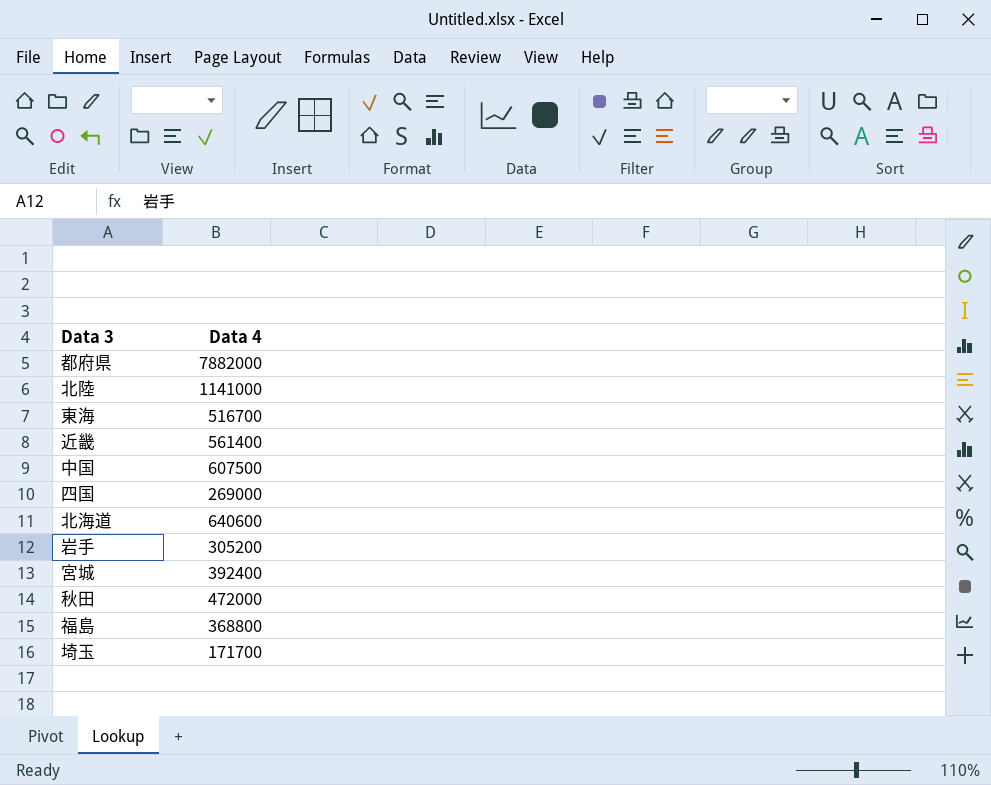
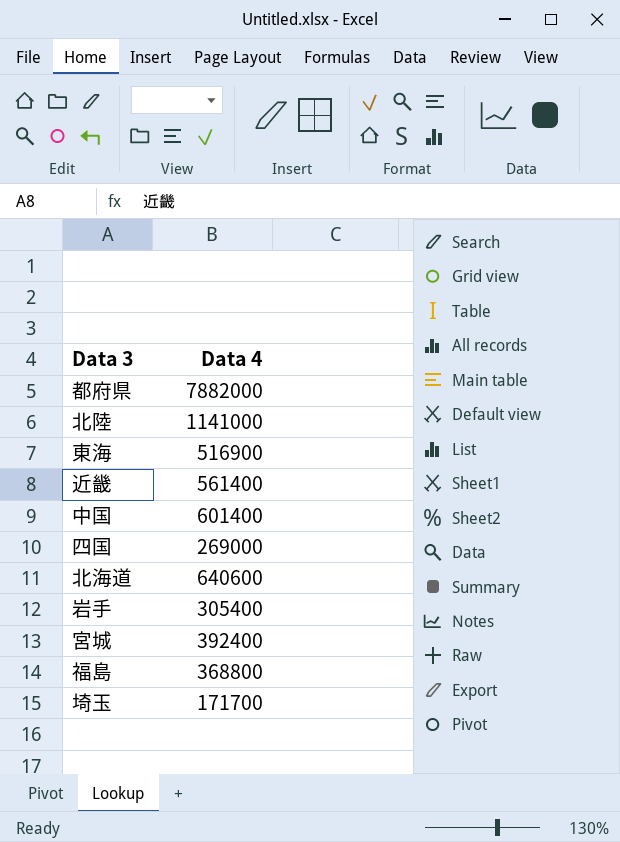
row 秋田: 472000 -> none
東海 | Data 4: 516700 -> 516900
中国 | Data 4: 607500 -> 601400
岩手 | Data 4: 305200 -> 305400

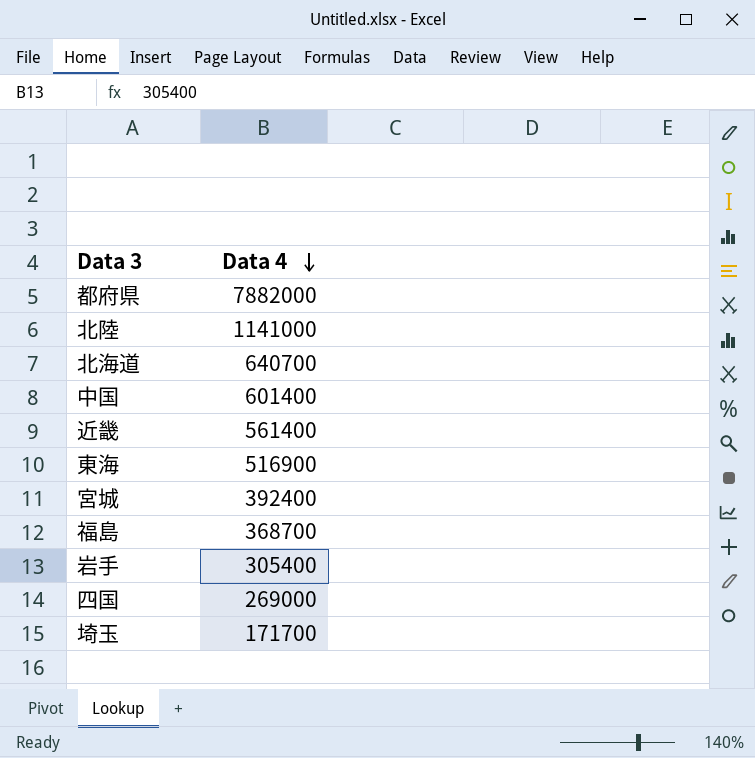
row order: none -> Data 4 descending
北海道 | Data 4: 640600 -> 640700
福島 | Data 4: 368800 -> 368700

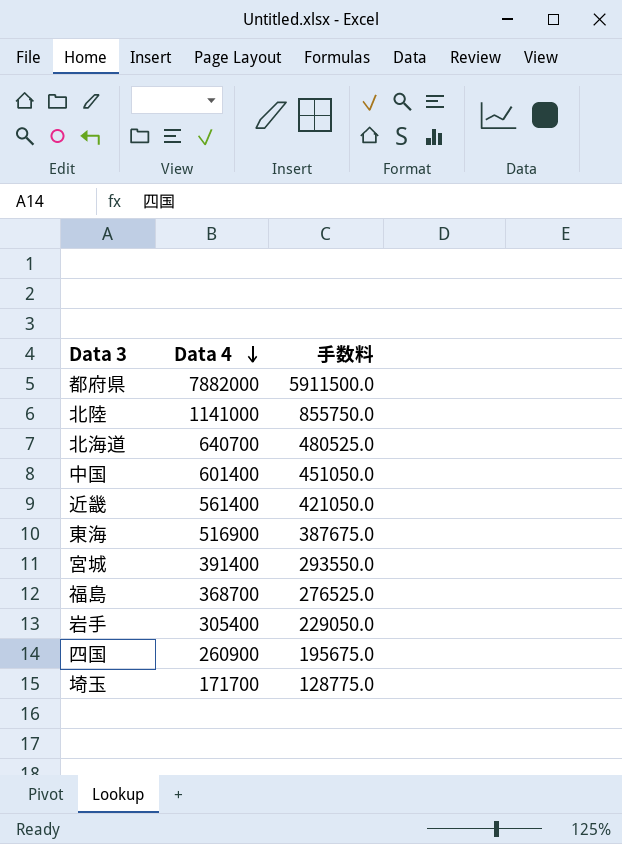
column 手数料 | formula: none -> [Data 4] * 0.75
宮城 | Data 4: 392400 -> 391400
四国 | Data 4: 269000 -> 260900

